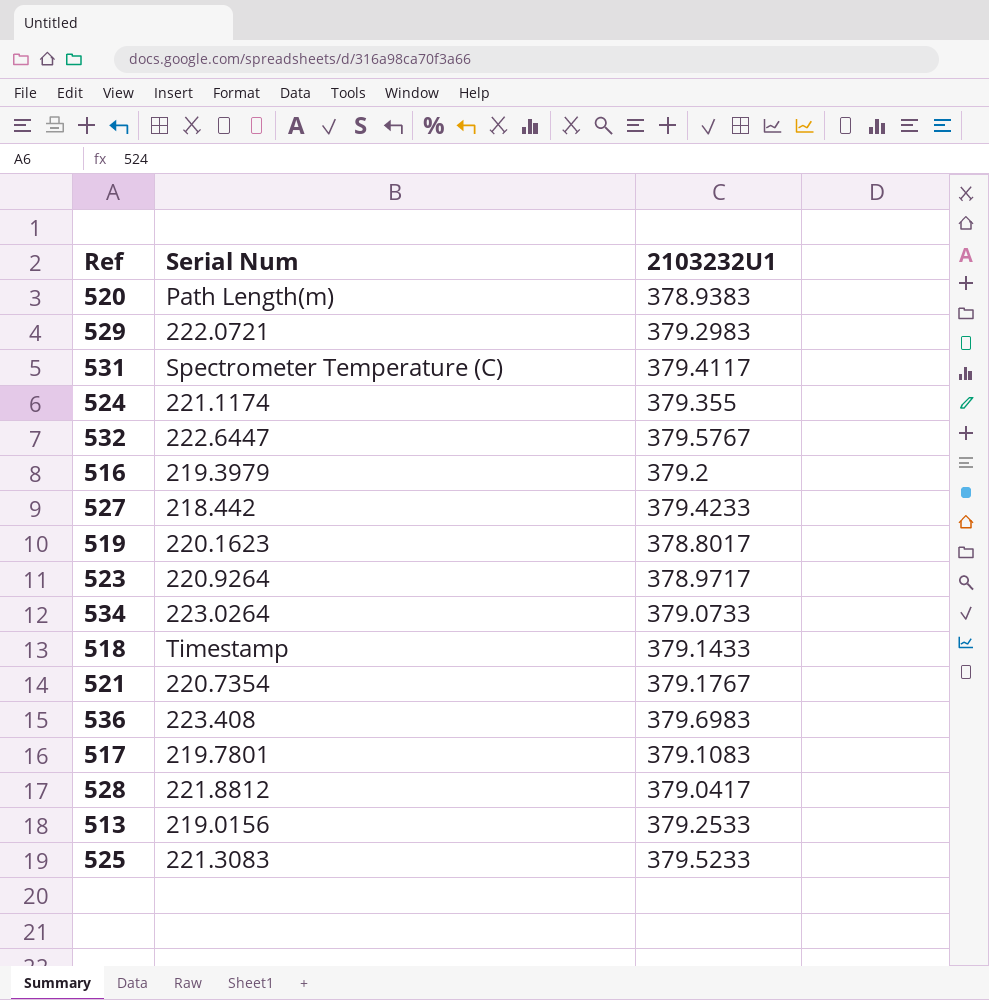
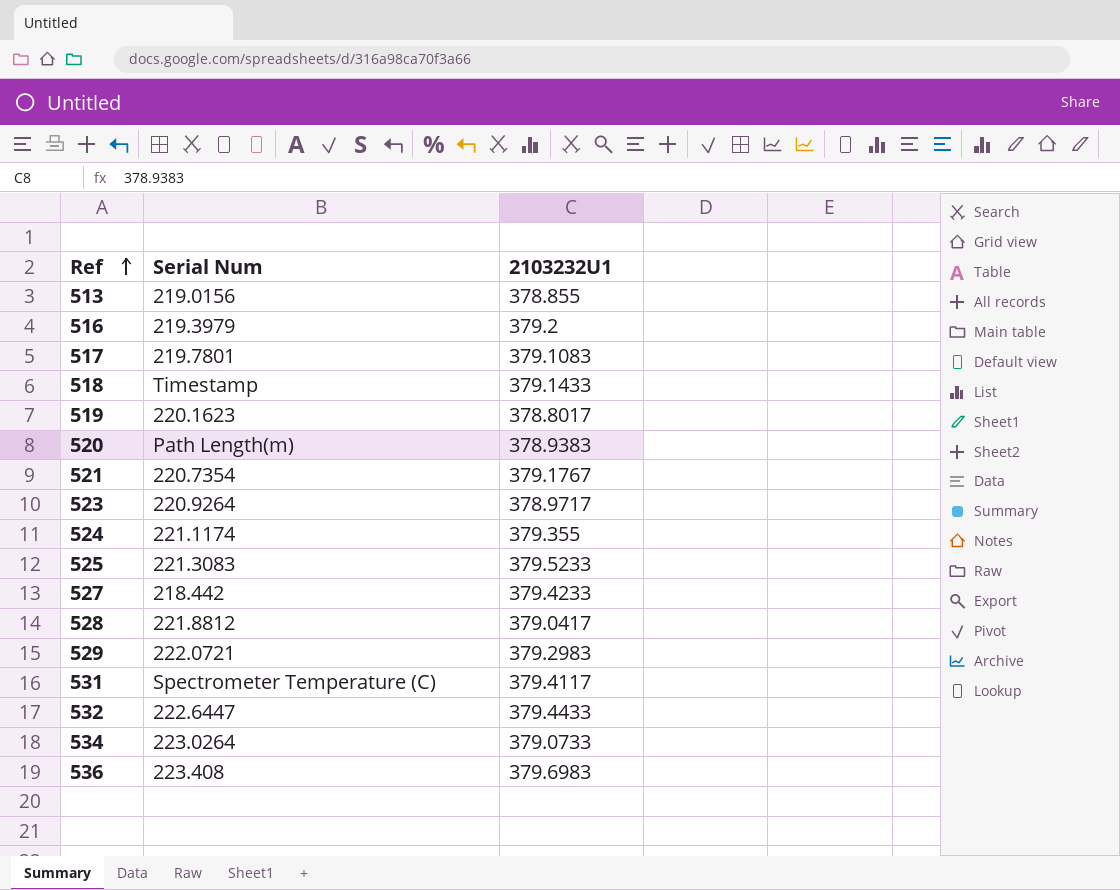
row order: none -> Ref ascending
513 | 2103232U1: 379.2533 -> 378.855
532 | 2103232U1: 379.5767 -> 379.4433

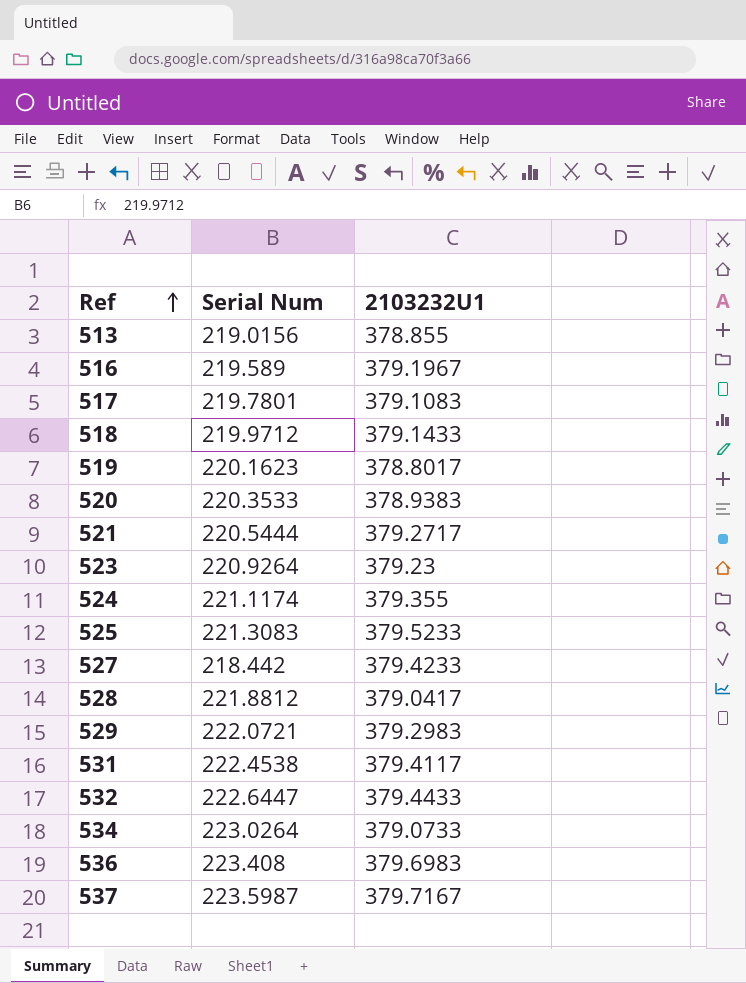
516 | Serial Num: 219.3979 -> 219.589
516 | 2103232U1: 379.2 -> 379.1967
518 | Serial Num: Timestamp -> 219.9712
520 | Serial Num: Path Length(m) -> 220.3533
521 | Serial Num: 220.7354 -> 220.5444
521 | 2103232U1: 379.1767 -> 379.2717
523 | 2103232U1: 378.9717 -> 379.23
531 | Serial Num: Spectrometer Temperature (C) -> 222.4538
row 537: none -> 223.5987 | 379.7167

